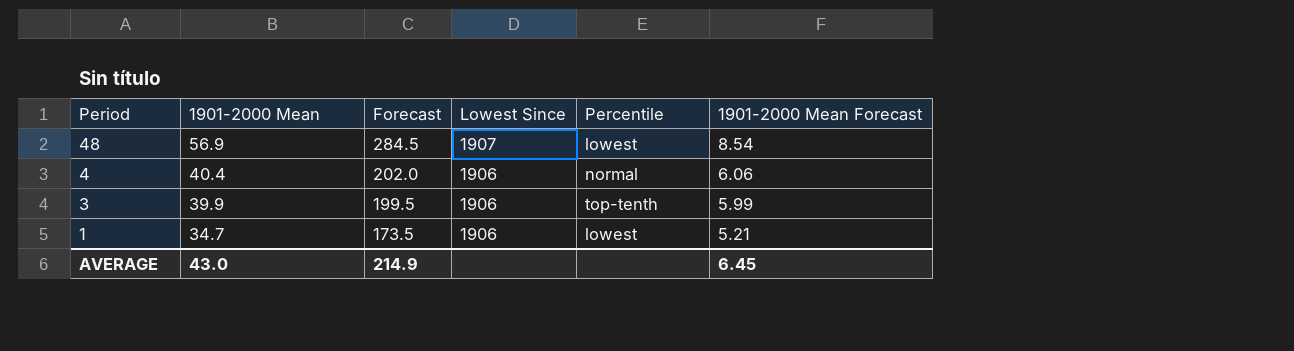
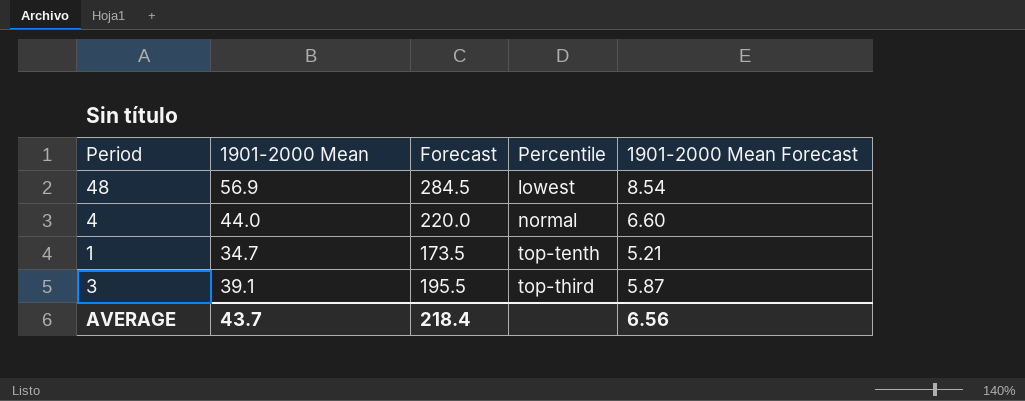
row order: Period descending -> Percentile ascending
column Lowest Since | position: 4 -> none
4 | 1901-2000 Mean: 40.4 -> 44.0
4 | Forecast: 202.0 -> 220.0
4 | 1901-2000 Mean Forecast: 6.06 -> 6.60
1 | Percentile: lowest -> top-tenth
3 | 1901-2000 Mean: 39.9 -> 39.1
3 | Forecast: 199.5 -> 195.5
3 | Percentile: top-tenth -> top-third
3 | 1901-2000 Mean Forecast: 5.99 -> 5.87
AVERAGE | 1901-2000 Mean: 43.0 -> 43.7
AVERAGE | Forecast: 214.9 -> 218.4
AVERAGE | 1901-2000 Mean Forecast: 6.45 -> 6.56

